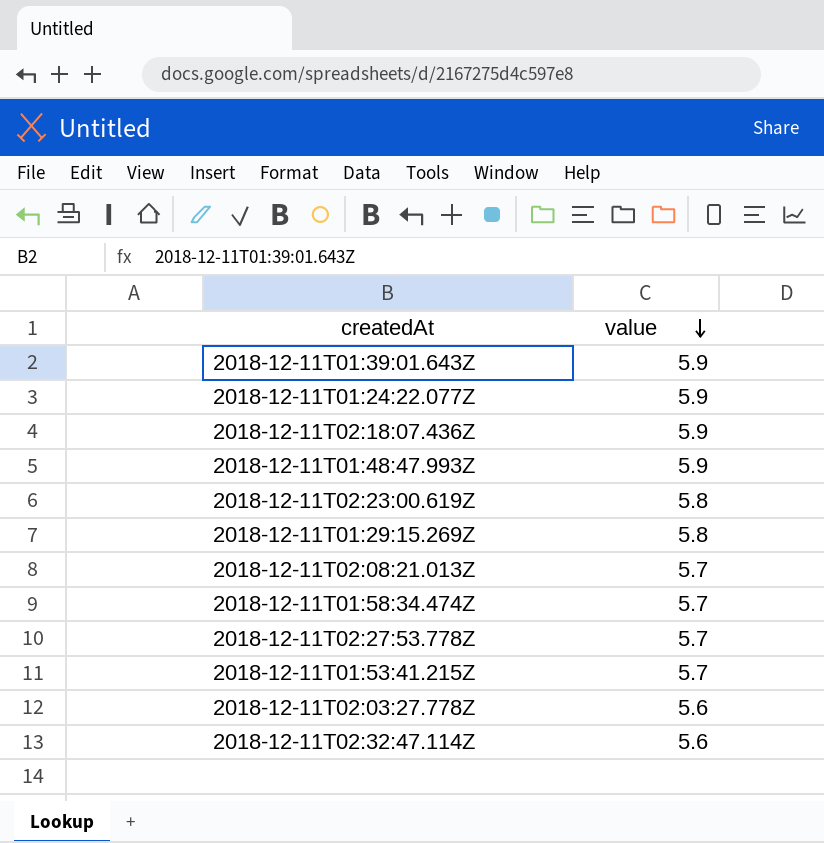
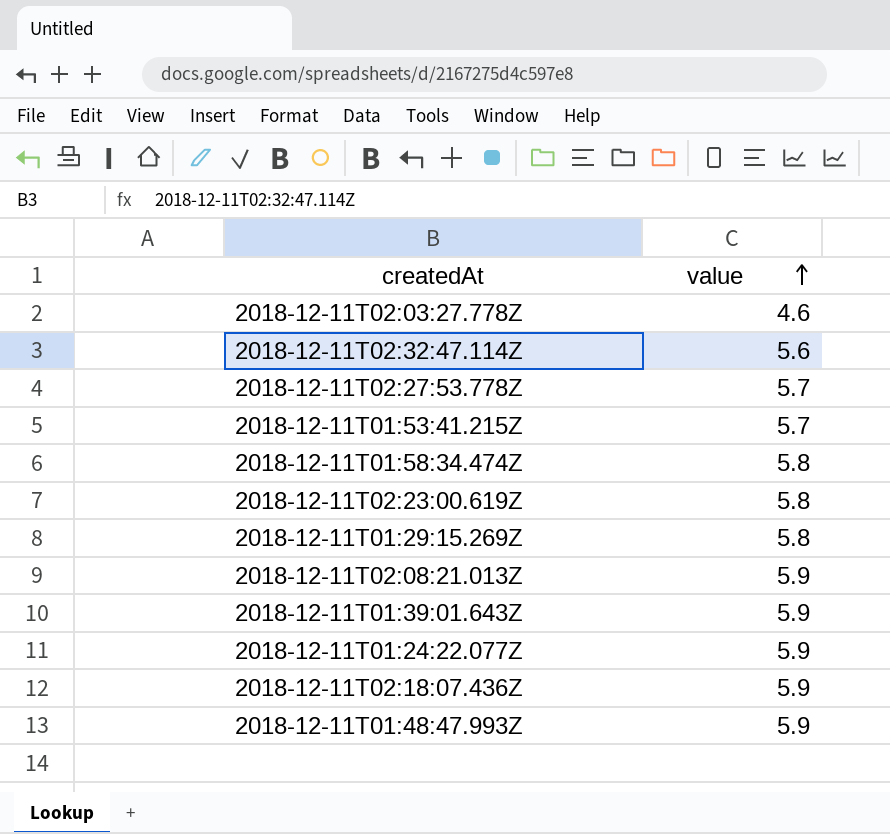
row order: value descending -> value ascending
2018-12-11T02:03:27.778Z | value: 5.6 -> 4.6
2018-12-11T01:58:34.474Z | value: 5.7 -> 5.8
2018-12-11T02:08:21.013Z | value: 5.7 -> 5.9

